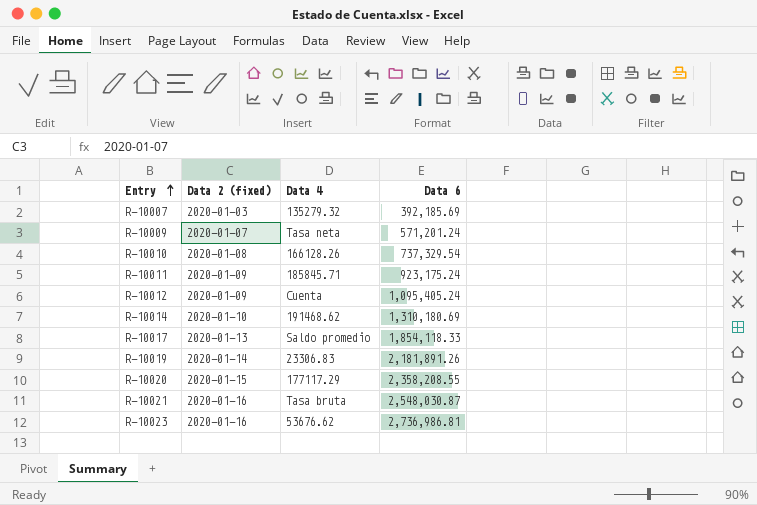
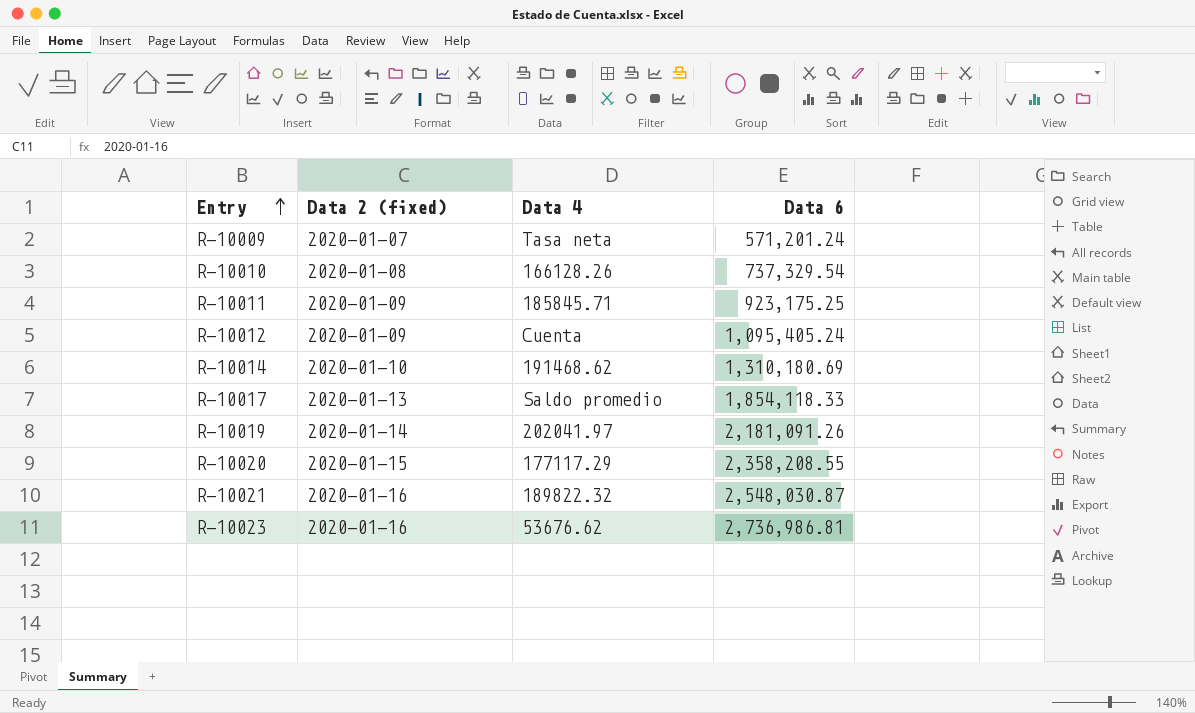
row R-10007: 2020-01-03 | 135279.32 | 392,185.69 -> none
R-10011 | Data 6: 923,175.24 -> 923,175.25
R-10019 | Data 4: 23306.83 -> 202041.97
R-10019 | Data 6: 2,181,891.26 -> 2,181,091.26
R-10021 | Data 4: Tasa bruta -> 189822.32

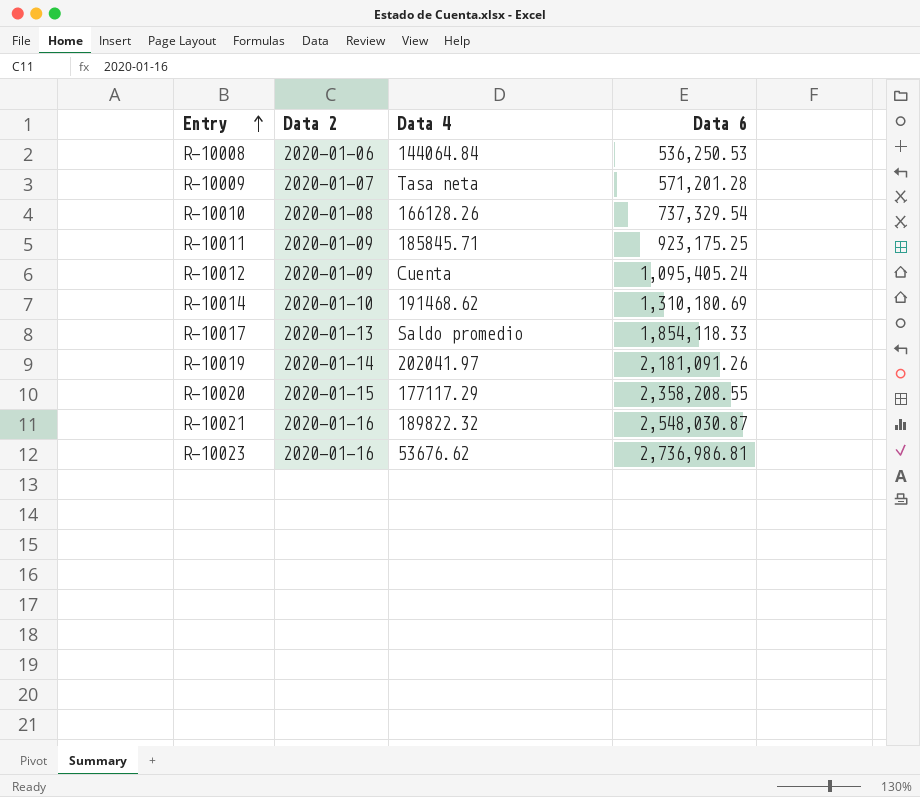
column name: Data 2 (fixed) -> Data 2
row R-10008: none -> 2020-01-06 | 144064.84 | 536,250.53
R-10009 | Data 6: 571,201.24 -> 571,201.28

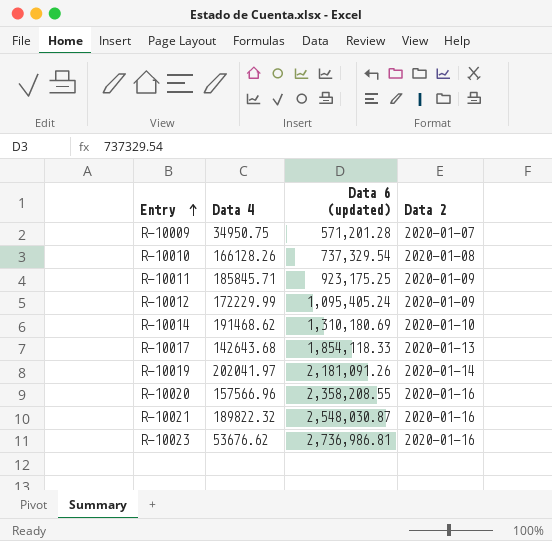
column name: Data 6 -> Data 6 (updated)
column Data 2 | position: 2 -> 4
row R-10008: 2020-01-06 | 144064.84 | 536,250.53 -> none
R-10009 | Data 4: Tasa neta -> 34950.75
R-10012 | Data 4: Cuenta -> 172229.99
R-10017 | Data 4: Saldo promedio -> 142643.68
R-10020 | Data 4: 177117.29 -> 157566.96
R-10020 | Data 2: 2020-01-15 -> 2020-01-16

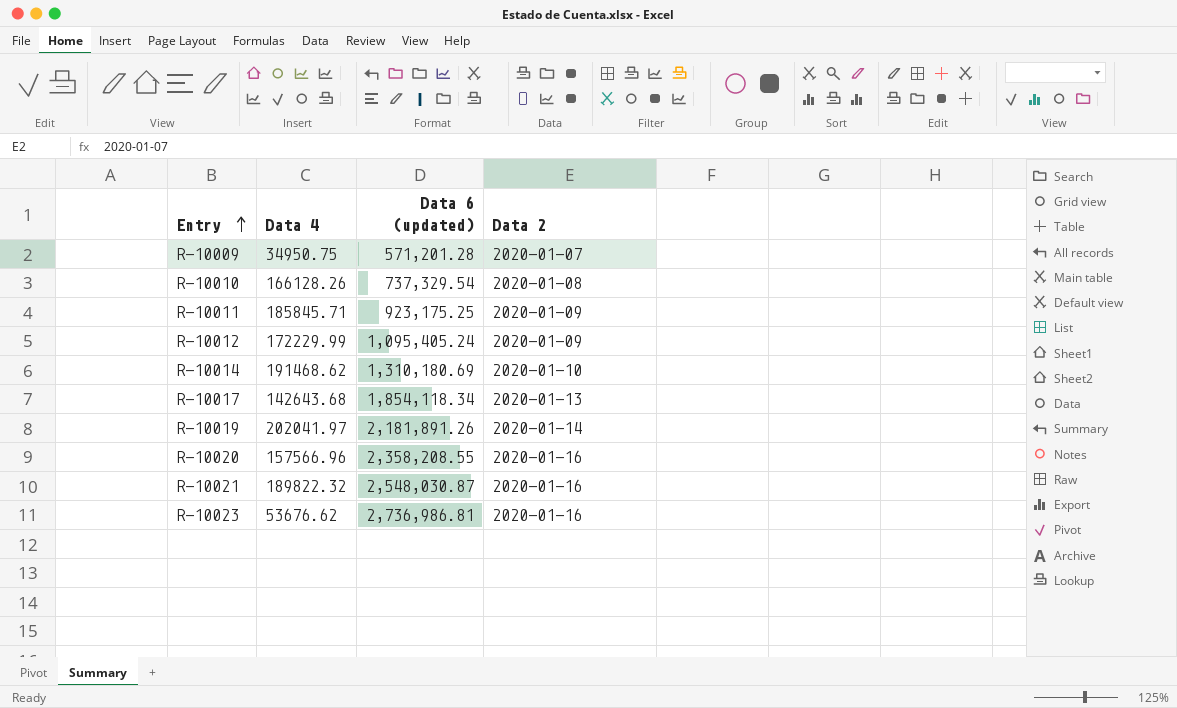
R-10017 | Data 6 (updated): 1,854,118.33 -> 1,854,118.34
R-10019 | Data 6 (updated): 2,181,091.26 -> 2,181,891.26

